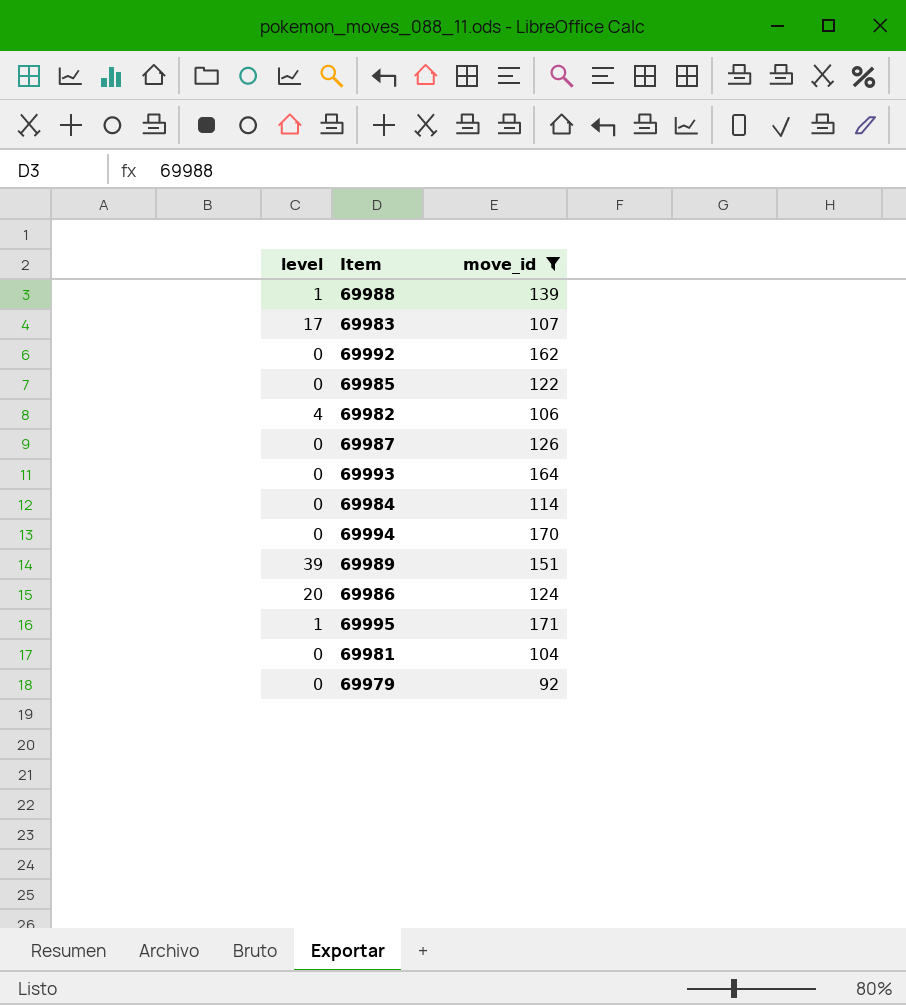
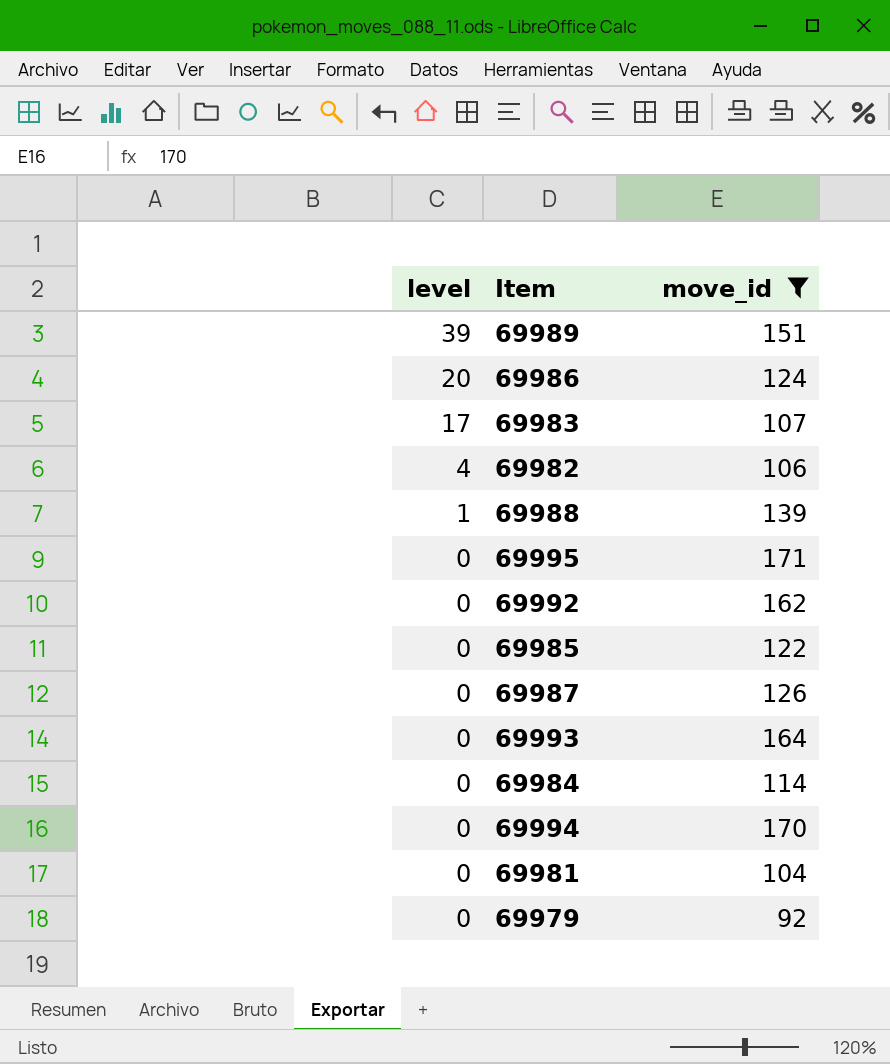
row order: none -> level descending
69995 | level: 1 -> 0

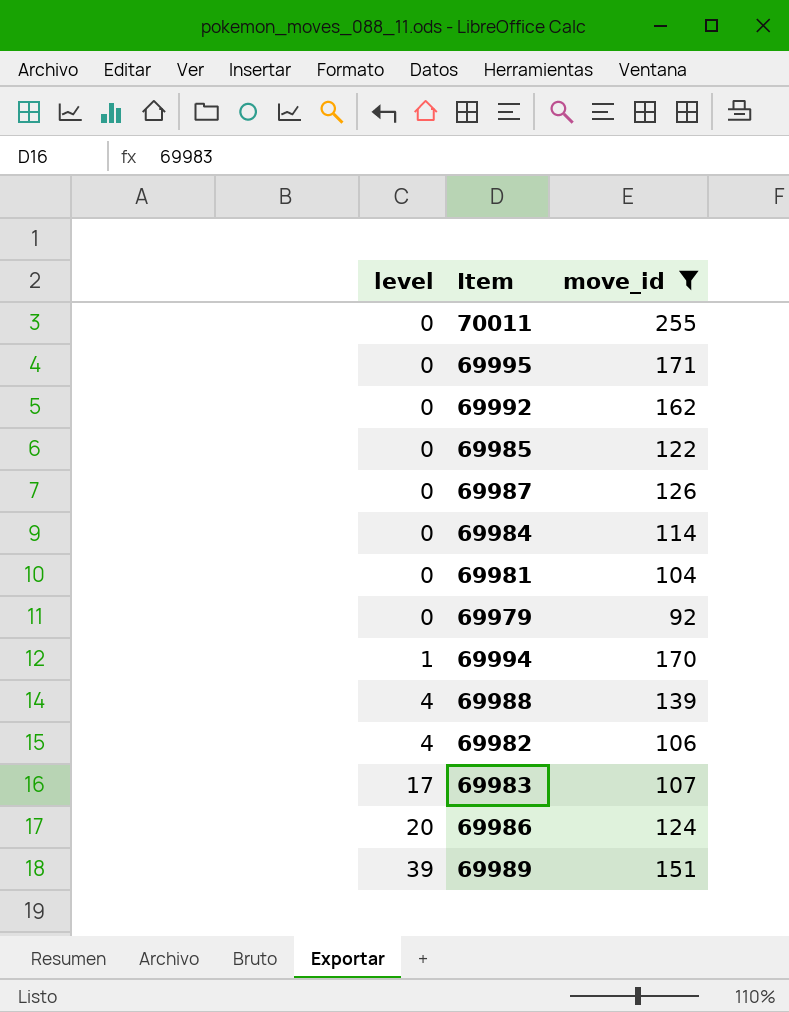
row order: level descending -> level ascending
row 69993: 0 | 164 -> none
row 70011: none -> 0 | 255
69994 | level: 0 -> 1
69988 | level: 1 -> 4

